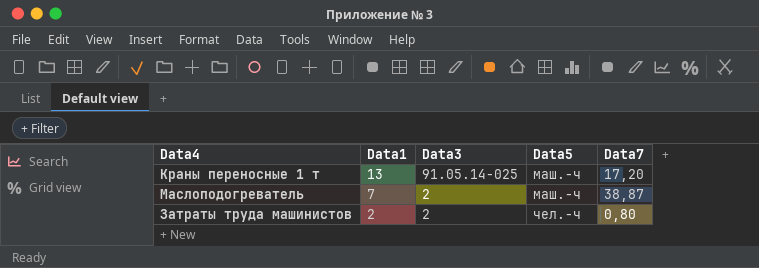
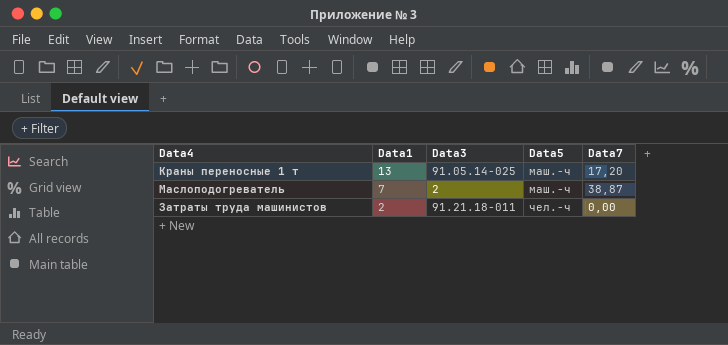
Затраты труда машинистов | Data3: 2 -> 91.21.18-011
Затраты труда машинистов | Data7: 0,80 -> 0,00

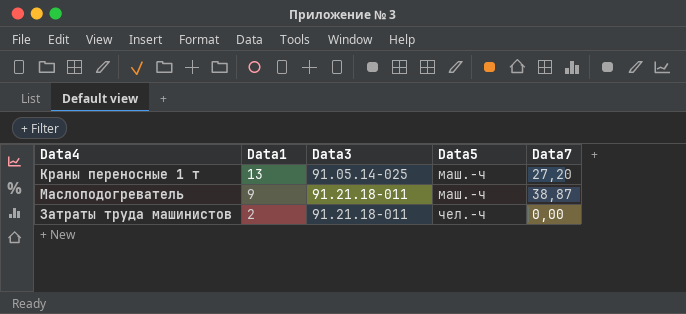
Краны переносные 1 т | Data7: 17,20 -> 27,20
Маслоподогреватель | Data1: 7 -> 9
Маслоподогреватель | Data3: 2 -> 91.21.18-011

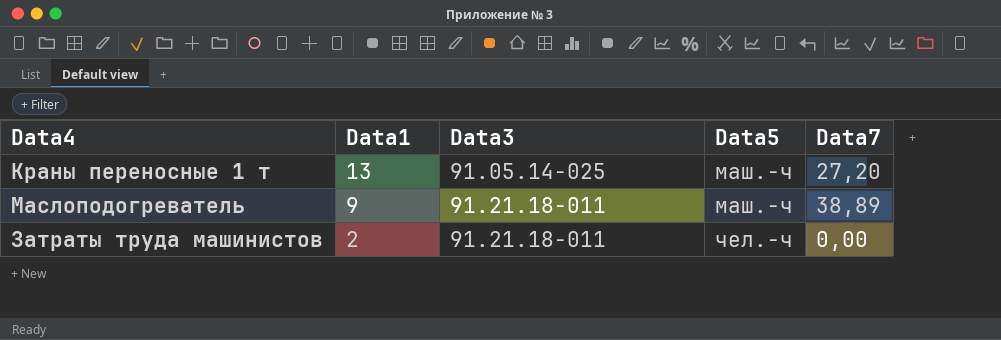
Маслоподогреватель | Data7: 38,87 -> 38,89

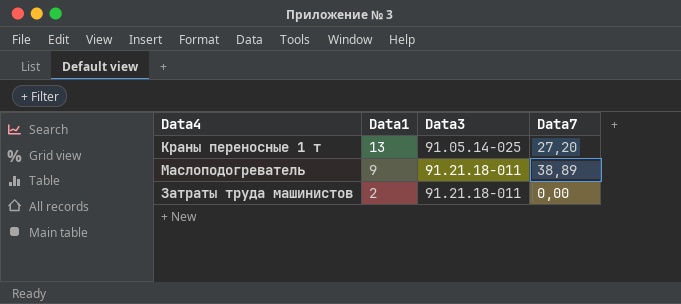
column Data5 | position: 4 -> none

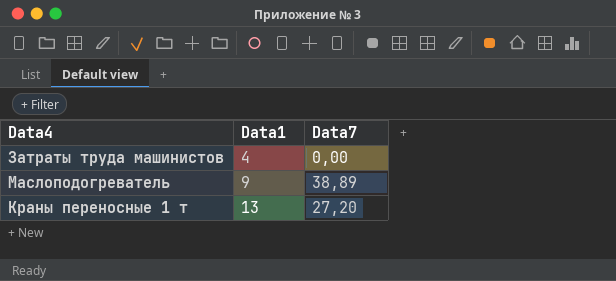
row order: Data1 descending -> Data1 ascending
column Data3 | position: 3 -> none
Затраты труда машинистов | Data1: 2 -> 4

